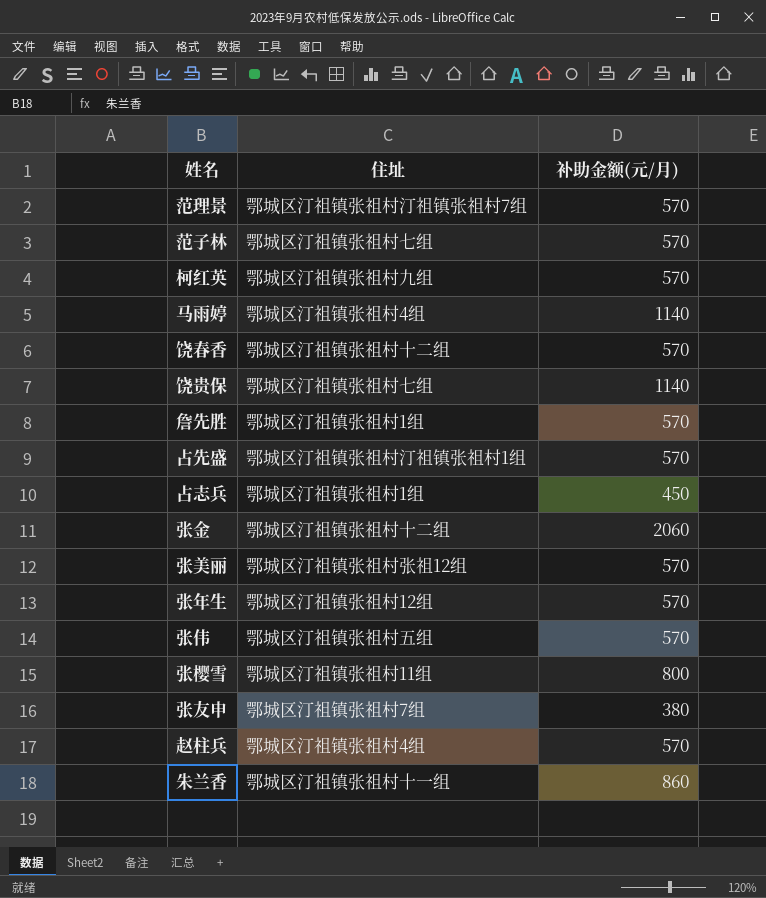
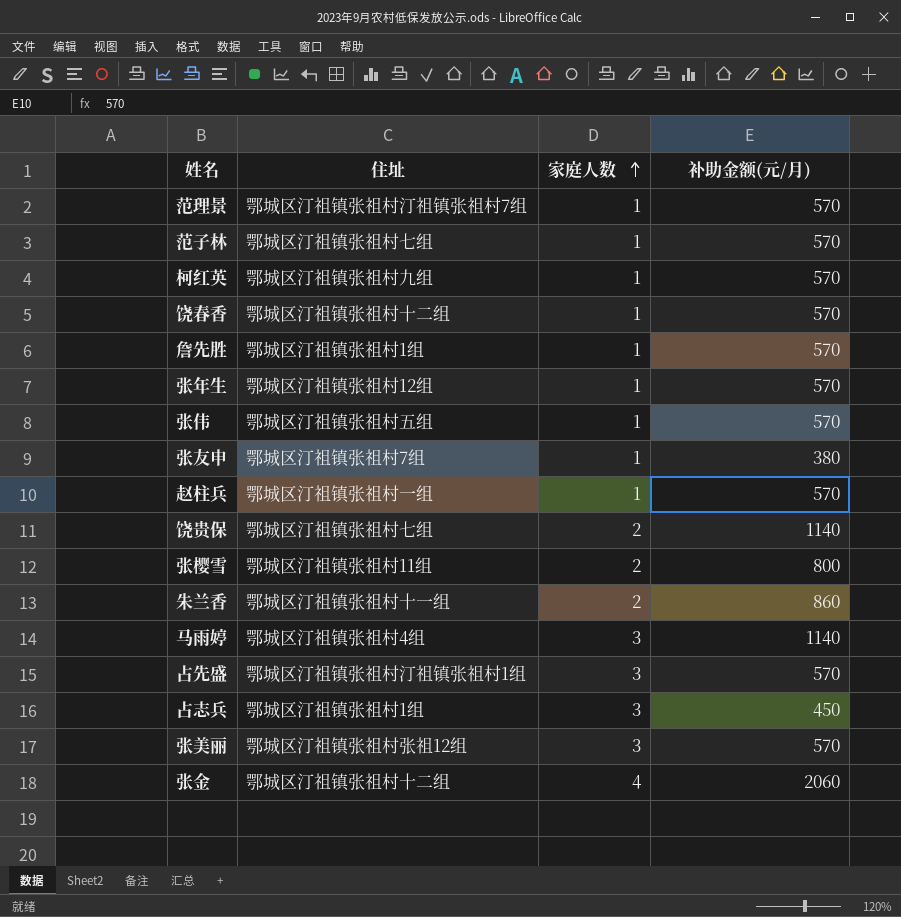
row order: none -> 家庭人数 ascending
column 家庭人数 | position: none -> 3
赵柱兵 | 住址: 鄂城区汀祖镇张祖村4组 -> 鄂城区汀祖镇张祖村一组

